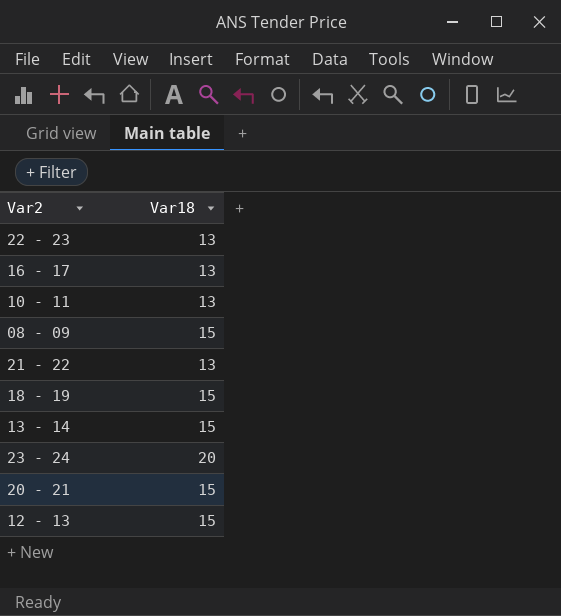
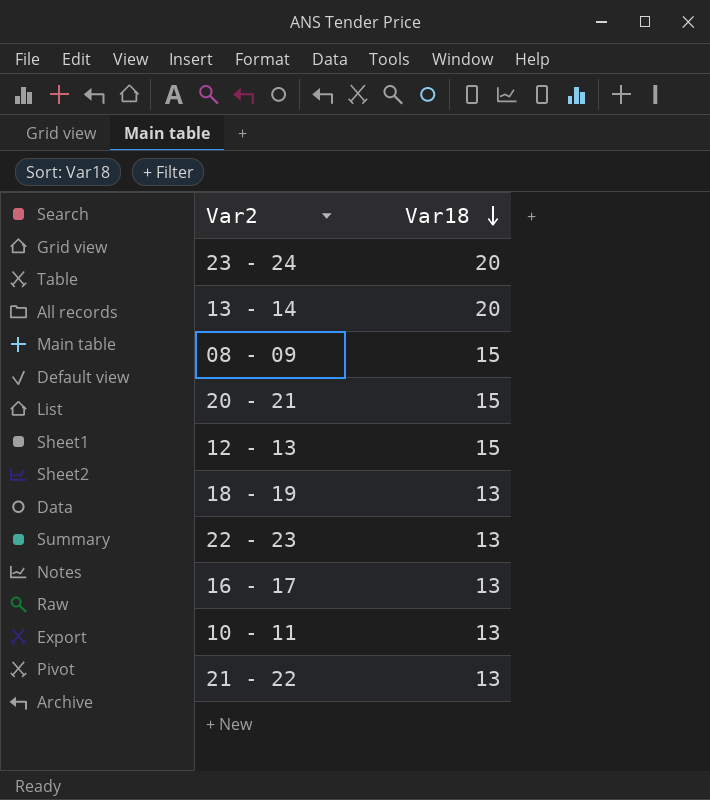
row order: none -> Var18 descending
13 - 14 | Var18: 15 -> 20
18 - 19 | Var18: 15 -> 13

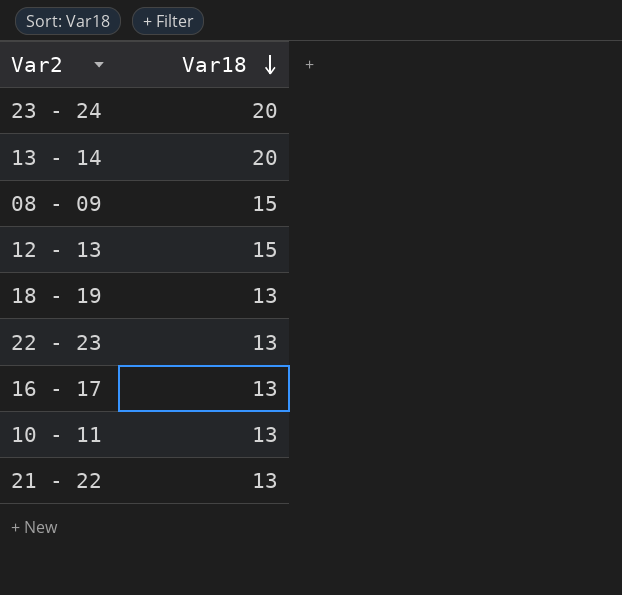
row 20 - 21: 15 -> none

